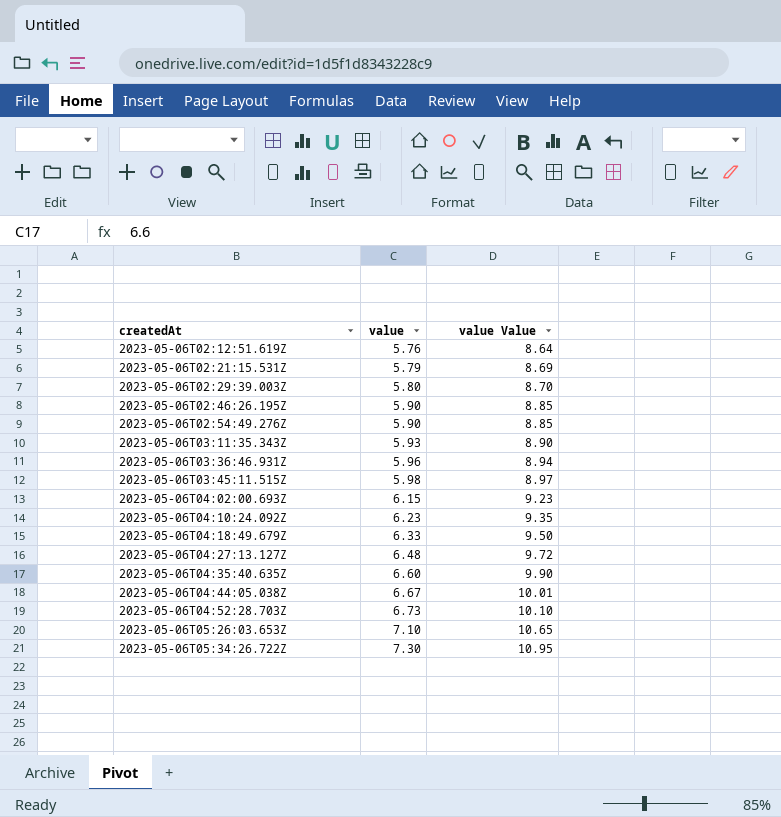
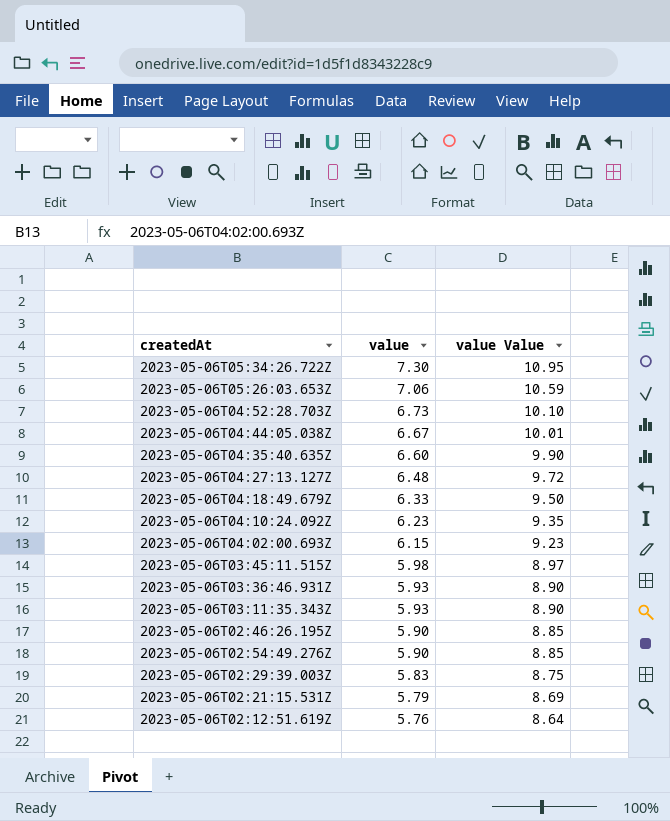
row order: createdAt ascending -> value descending
2023-05-06T05:26:03.653Z | value: 7.10 -> 7.06
2023-05-06T05:26:03.653Z | value Value: 10.65 -> 10.59
2023-05-06T03:36:46.931Z | value: 5.96 -> 5.93
2023-05-06T03:36:46.931Z | value Value: 8.94 -> 8.90
2023-05-06T02:29:39.003Z | value: 5.80 -> 5.83
2023-05-06T02:29:39.003Z | value Value: 8.70 -> 8.75

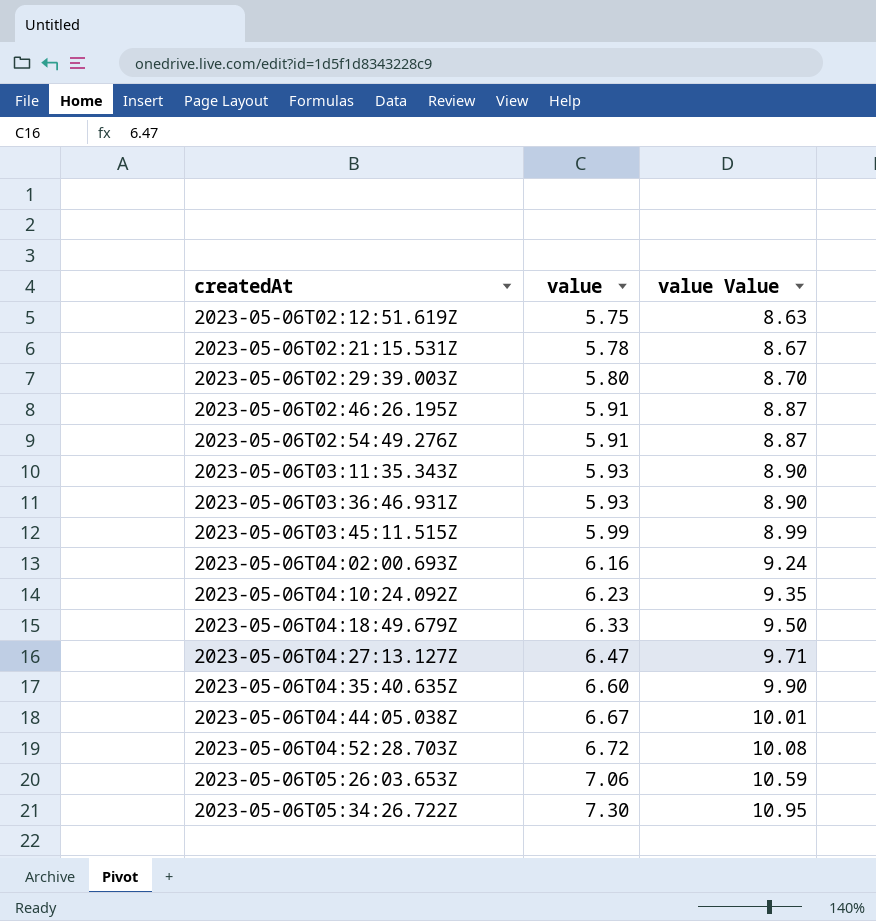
row order: value descending -> createdAt ascending
2023-05-06T02:12:51.619Z | value: 5.76 -> 5.75
2023-05-06T02:12:51.619Z | value Value: 8.64 -> 8.63
2023-05-06T02:21:15.531Z | value: 5.79 -> 5.78
2023-05-06T02:21:15.531Z | value Value: 8.69 -> 8.67
2023-05-06T02:29:39.003Z | value: 5.83 -> 5.80
2023-05-06T02:29:39.003Z | value Value: 8.75 -> 8.70
2023-05-06T02:46:26.195Z | value: 5.90 -> 5.91
2023-05-06T02:46:26.195Z | value Value: 8.85 -> 8.87
2023-05-06T02:54:49.276Z | value: 5.90 -> 5.91
2023-05-06T02:54:49.276Z | value Value: 8.85 -> 8.87
2023-05-06T03:45:11.515Z | value: 5.98 -> 5.99
2023-05-06T03:45:11.515Z | value Value: 8.97 -> 8.99
2023-05-06T04:02:00.693Z | value: 6.15 -> 6.16
2023-05-06T04:02:00.693Z | value Value: 9.23 -> 9.24
2023-05-06T04:27:13.127Z | value: 6.48 -> 6.47
2023-05-06T04:27:13.127Z | value Value: 9.72 -> 9.71
2023-05-06T04:52:28.703Z | value: 6.73 -> 6.72
2023-05-06T04:52:28.703Z | value Value: 10.10 -> 10.08

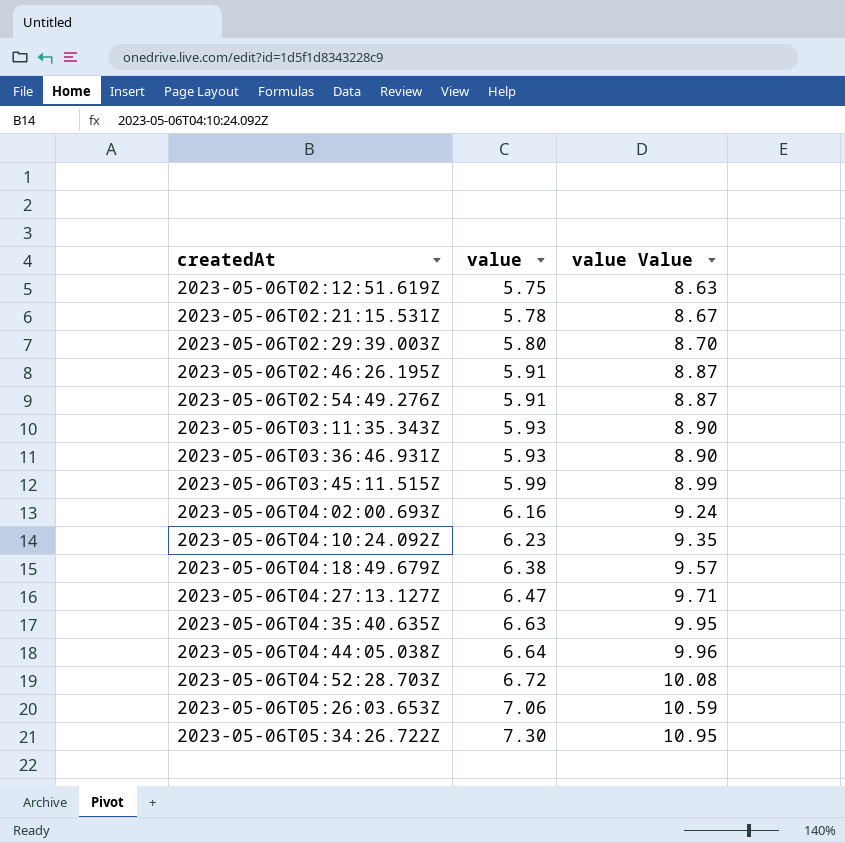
2023-05-06T04:18:49.679Z | value: 6.33 -> 6.38
2023-05-06T04:18:49.679Z | value Value: 9.50 -> 9.57
2023-05-06T04:35:40.635Z | value: 6.60 -> 6.63
2023-05-06T04:35:40.635Z | value Value: 9.90 -> 9.95
2023-05-06T04:44:05.038Z | value: 6.67 -> 6.64
2023-05-06T04:44:05.038Z | value Value: 10.01 -> 9.96

